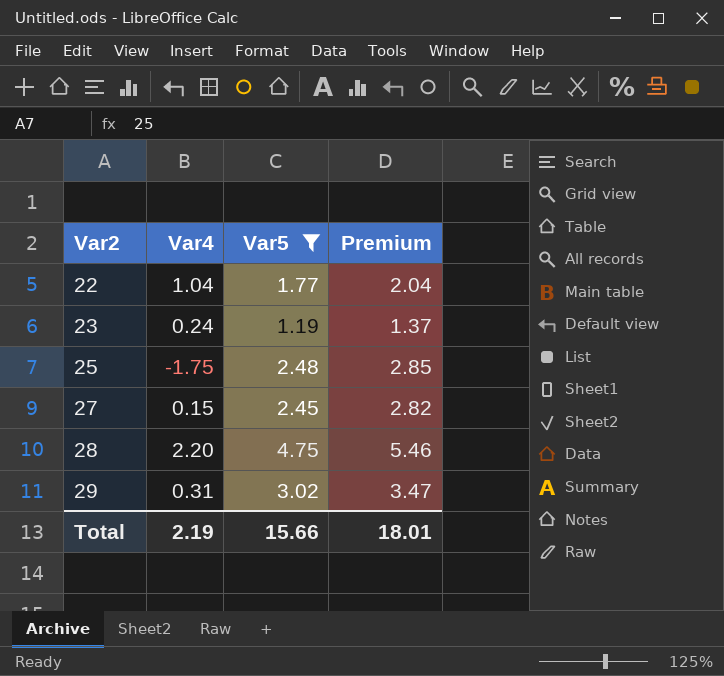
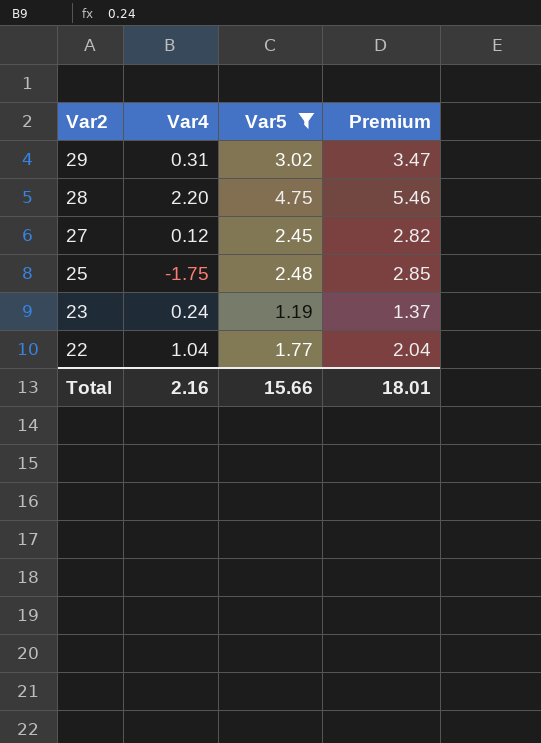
row order: Var2 ascending -> Var2 descending
27 | Var4: 0.15 -> 0.12
Total | Var4: 2.19 -> 2.16

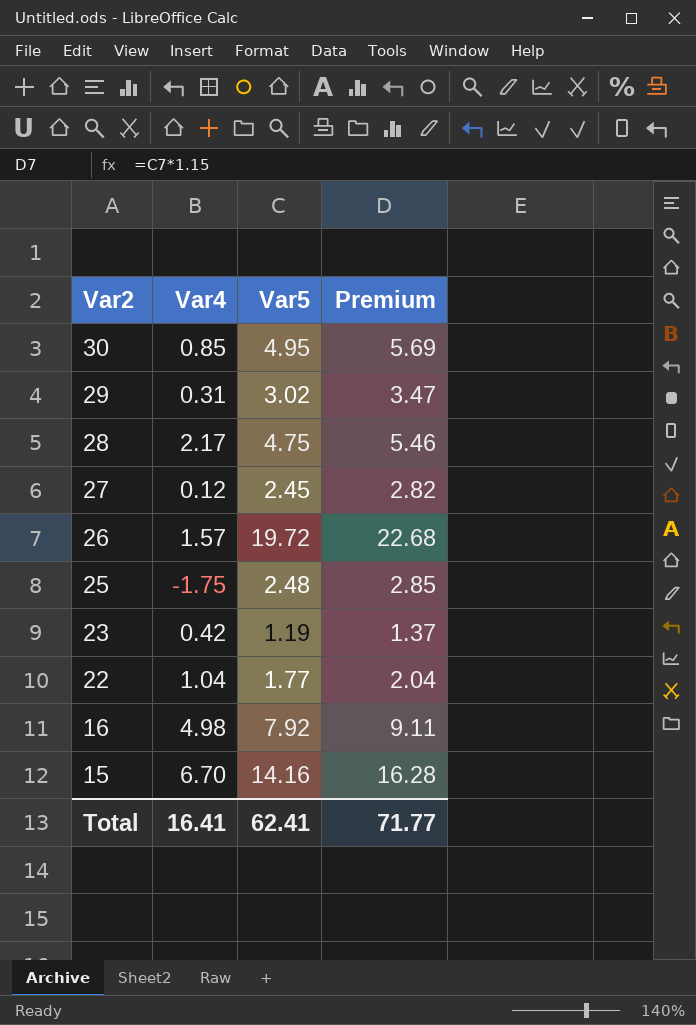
filter: Var5 <= 4.75 -> none
28 | Var4: 2.20 -> 2.17
23 | Var4: 0.24 -> 0.42
Total | Var4: 2.16 -> 16.41
Total | Var5: 15.66 -> 62.41
Total | Premium: 18.01 -> 71.77

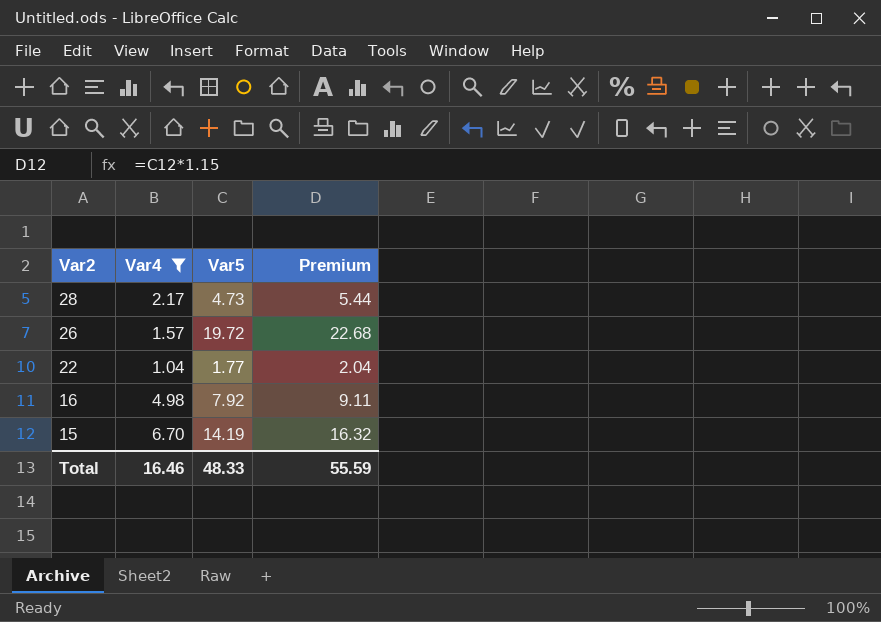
filter: none -> Var4 >= 1.04
28 | Var5: 4.75 -> 4.73
28 | Premium: 5.46 -> 5.44
15 | Var5: 14.16 -> 14.19
15 | Premium: 16.28 -> 16.32
Total | Var4: 16.41 -> 16.46
Total | Var5: 62.41 -> 48.33
Total | Premium: 71.77 -> 55.59

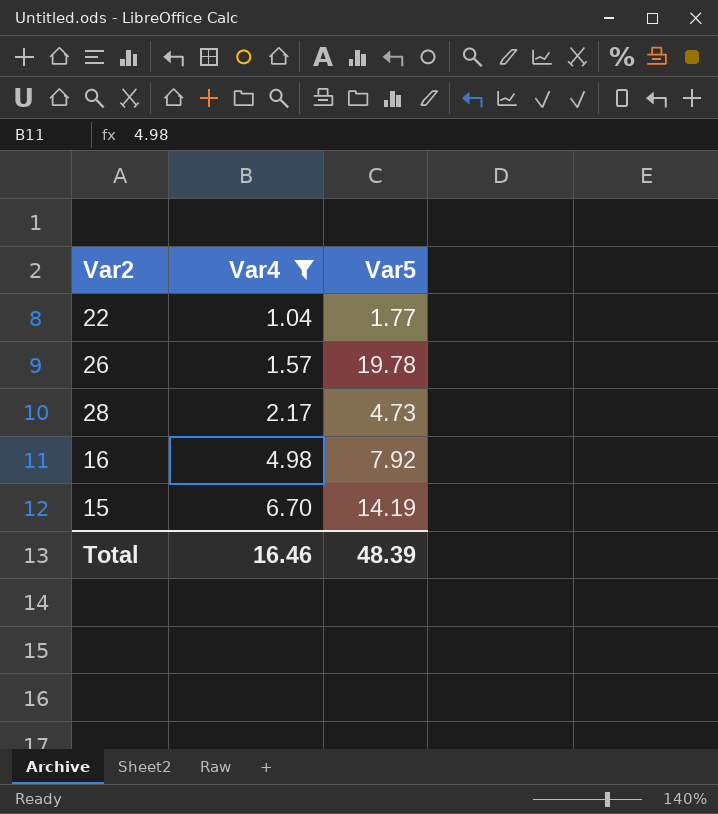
row order: Var2 descending -> Var4 ascending
column Premium | formula: [Var5] * 1.15 -> none
26 | Var5: 19.72 -> 19.78
Total | Var5: 48.33 -> 48.39

